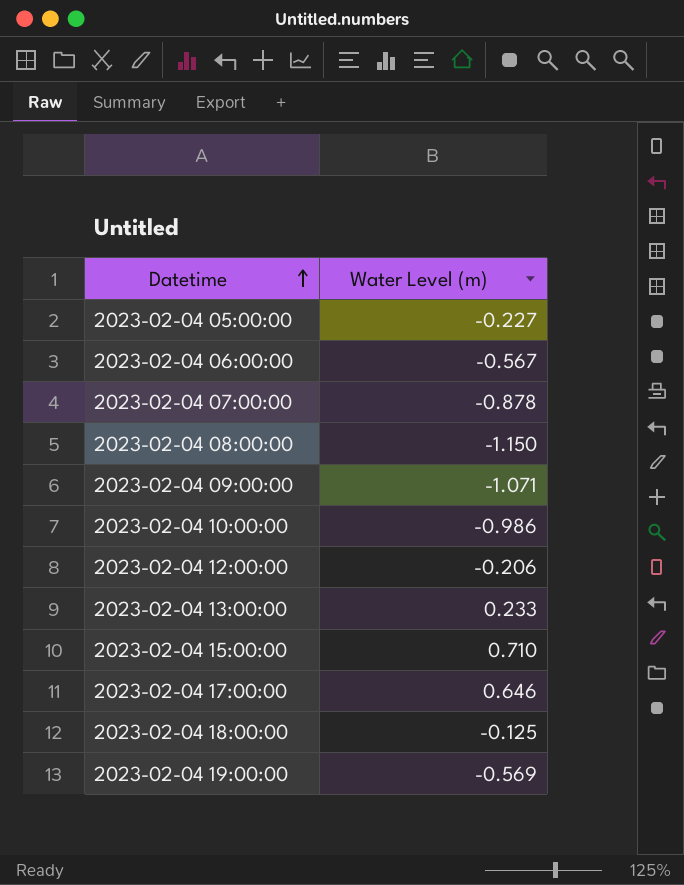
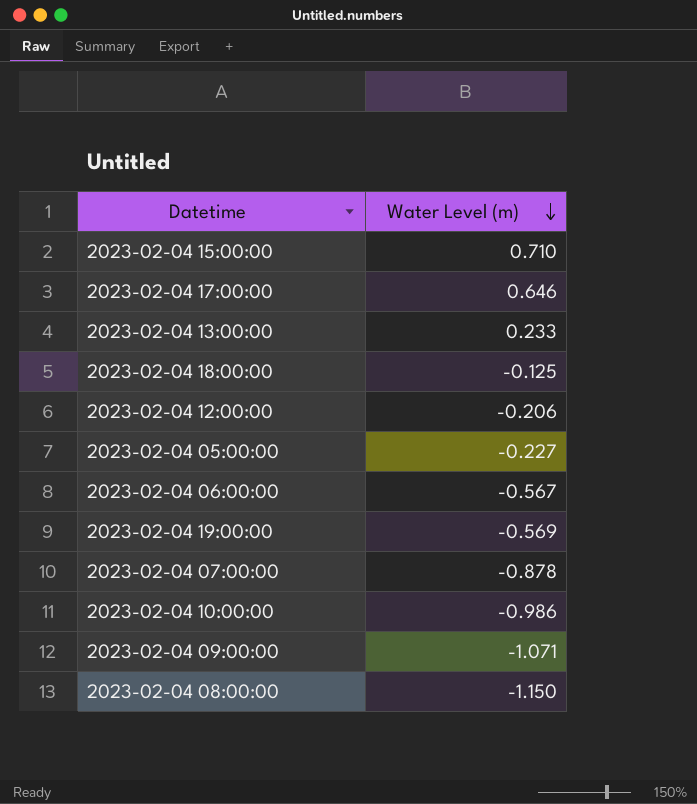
row order: Datetime ascending -> Water Level (m) descending

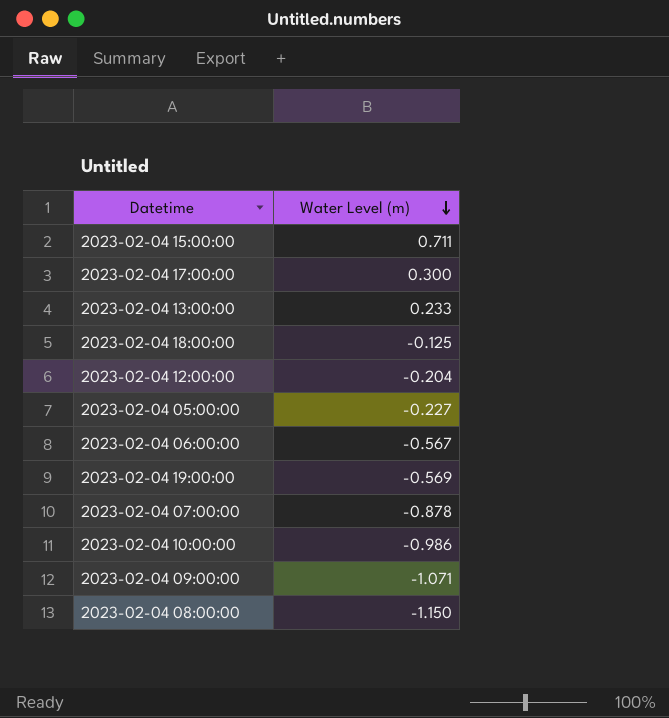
2023-02-04 15:00:00 | Water Level (m): 0.710 -> 0.711
2023-02-04 17:00:00 | Water Level (m): 0.646 -> 0.300
2023-02-04 12:00:00 | Water Level (m): -0.206 -> -0.204

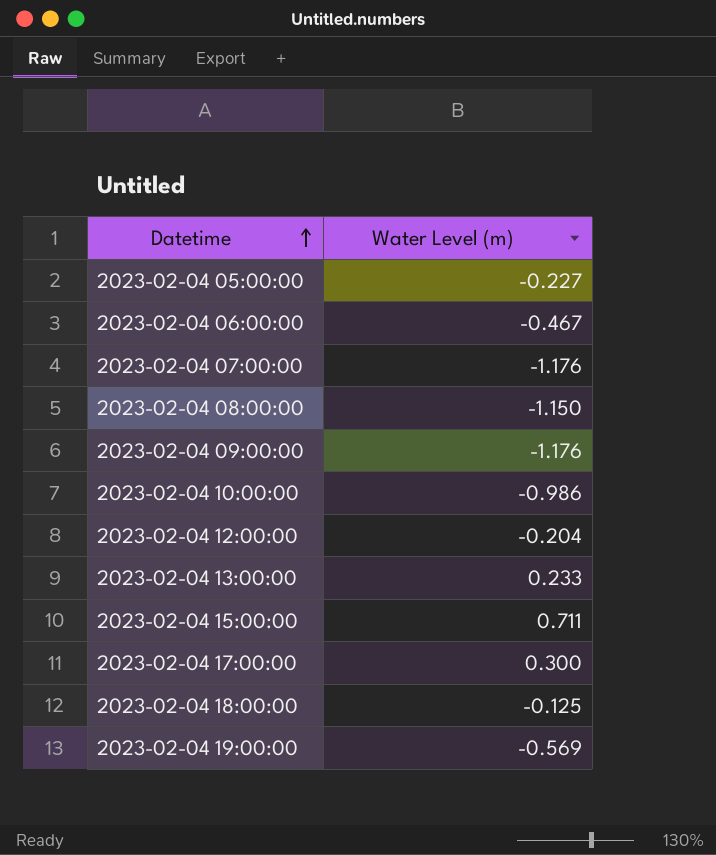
row order: Water Level (m) descending -> Datetime ascending
2023-02-04 06:00:00 | Water Level (m): -0.567 -> -0.467
2023-02-04 07:00:00 | Water Level (m): -0.878 -> -1.176
2023-02-04 09:00:00 | Water Level (m): -1.071 -> -1.176

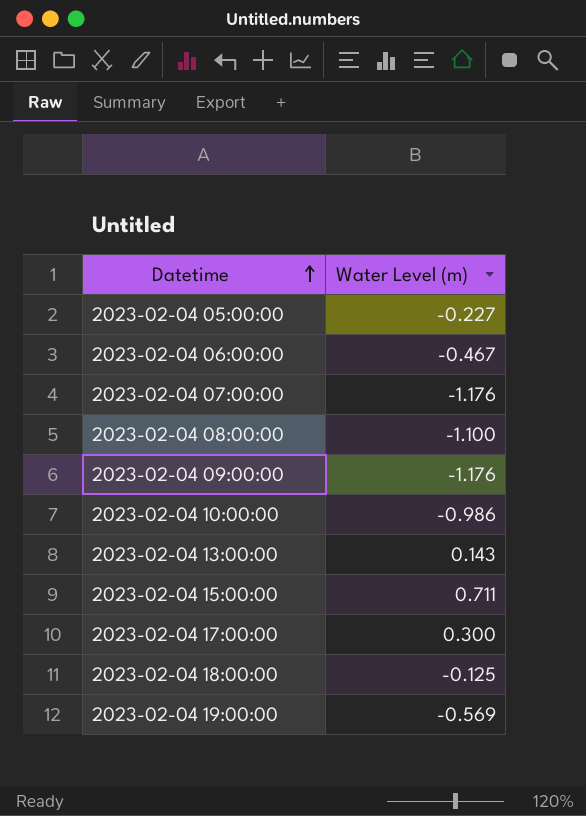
row 2023-02-04 12:00:00: -0.204 -> none
2023-02-04 08:00:00 | Water Level (m): -1.150 -> -1.100
2023-02-04 13:00:00 | Water Level (m): 0.233 -> 0.143

